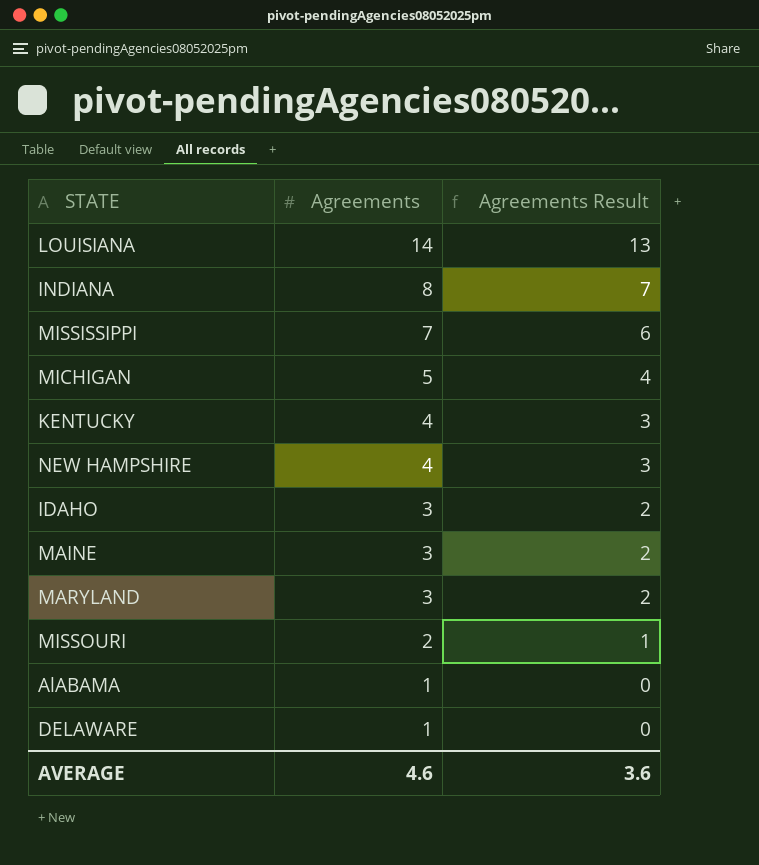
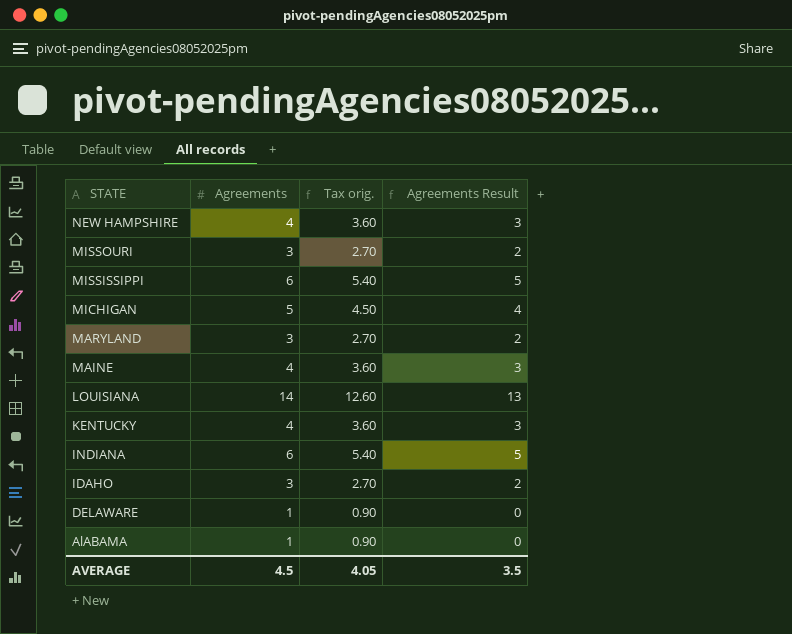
row order: Agreements descending -> STATE descending
column Tax orig. | formula: none -> [Agreements] * 0.9
MISSOURI | Agreements: 2 -> 3
MISSOURI | Agreements Result: 1 -> 2
MISSISSIPPI | Agreements: 7 -> 6
MISSISSIPPI | Agreements Result: 6 -> 5
MAINE | Agreements: 3 -> 4
MAINE | Agreements Result: 2 -> 3
INDIANA | Agreements: 8 -> 6
INDIANA | Agreements Result: 7 -> 5
AVERAGE | Agreements: 4.6 -> 4.5
AVERAGE | Agreements Result: 3.6 -> 3.5

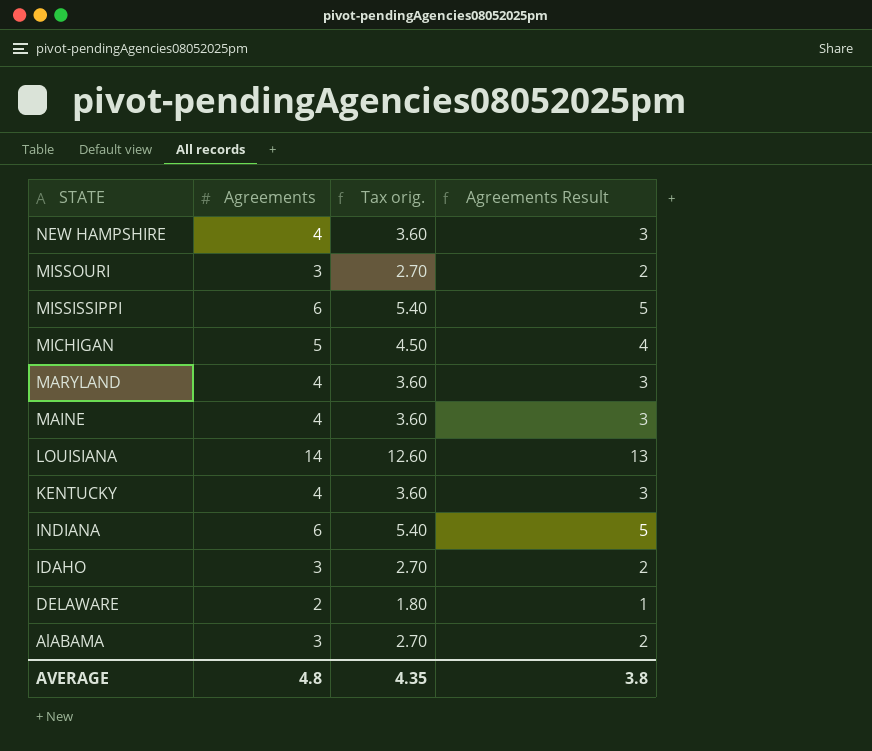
MARYLAND | Agreements: 3 -> 4
MARYLAND | Tax orig.: 2.70 -> 3.60
MARYLAND | Agreements Result: 2 -> 3
DELAWARE | Agreements: 1 -> 2
DELAWARE | Tax orig.: 0.90 -> 1.80
DELAWARE | Agreements Result: 0 -> 1
AlABAMA | Agreements: 1 -> 3
AlABAMA | Tax orig.: 0.90 -> 2.70
AlABAMA | Agreements Result: 0 -> 2
AVERAGE | Agreements: 4.5 -> 4.8
AVERAGE | Tax orig.: 4.05 -> 4.35
AVERAGE | Agreements Result: 3.5 -> 3.8

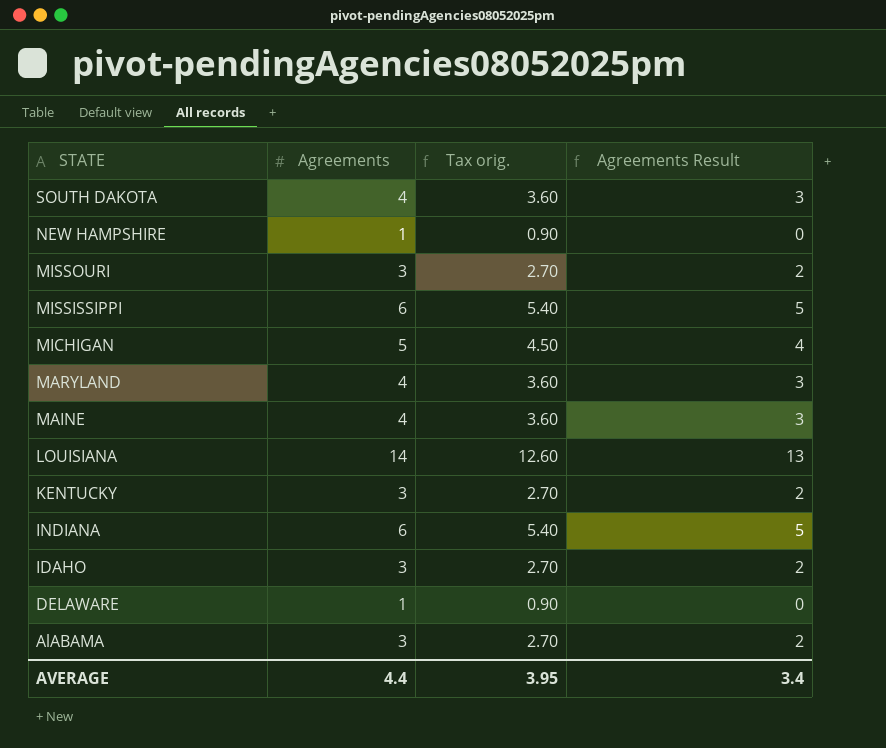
row SOUTH DAKOTA: none -> 4 | 3.60 | 3
NEW HAMPSHIRE | Agreements: 4 -> 1
NEW HAMPSHIRE | Tax orig.: 3.60 -> 0.90
NEW HAMPSHIRE | Agreements Result: 3 -> 0
KENTUCKY | Agreements: 4 -> 3
KENTUCKY | Tax orig.: 3.60 -> 2.70
KENTUCKY | Agreements Result: 3 -> 2
DELAWARE | Agreements: 2 -> 1
DELAWARE | Tax orig.: 1.80 -> 0.90
DELAWARE | Agreements Result: 1 -> 0
AVERAGE | Agreements: 4.8 -> 4.4
AVERAGE | Tax orig.: 4.35 -> 3.95
AVERAGE | Agreements Result: 3.8 -> 3.4

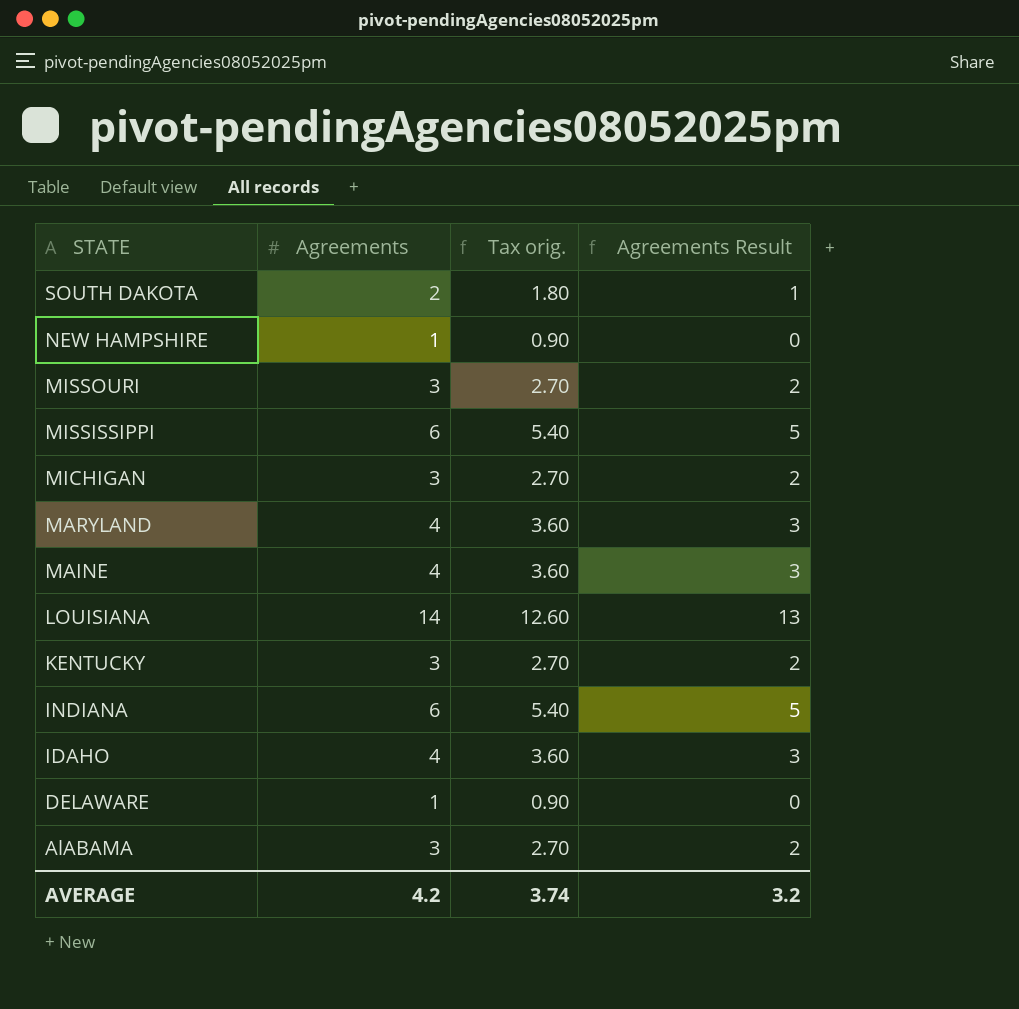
SOUTH DAKOTA | Agreements: 4 -> 2
SOUTH DAKOTA | Tax orig.: 3.60 -> 1.80
SOUTH DAKOTA | Agreements Result: 3 -> 1
MICHIGAN | Agreements: 5 -> 3
MICHIGAN | Tax orig.: 4.50 -> 2.70
MICHIGAN | Agreements Result: 4 -> 2
IDAHO | Agreements: 3 -> 4
IDAHO | Tax orig.: 2.70 -> 3.60
IDAHO | Agreements Result: 2 -> 3
AVERAGE | Agreements: 4.4 -> 4.2
AVERAGE | Tax orig.: 3.95 -> 3.74
AVERAGE | Agreements Result: 3.4 -> 3.2

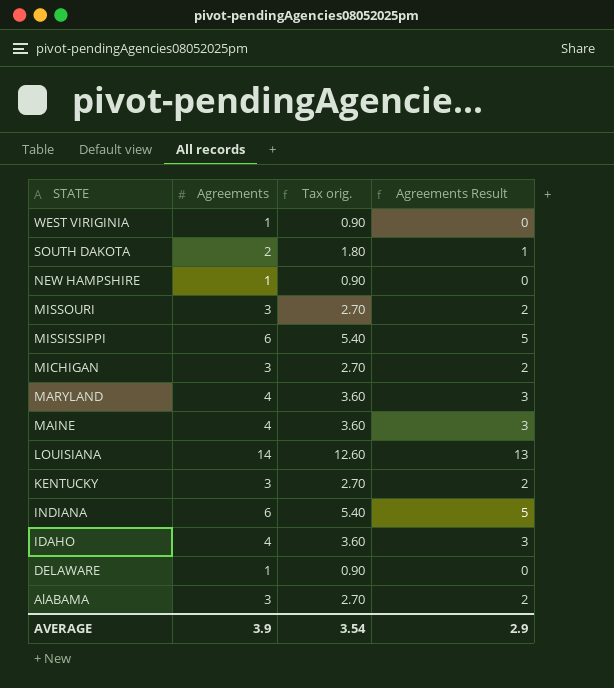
row WEST VIRIGINIA: none -> 1 | 0.90 | 0
AVERAGE | Agreements: 4.2 -> 3.9
AVERAGE | Tax orig.: 3.74 -> 3.54
AVERAGE | Agreements Result: 3.2 -> 2.9

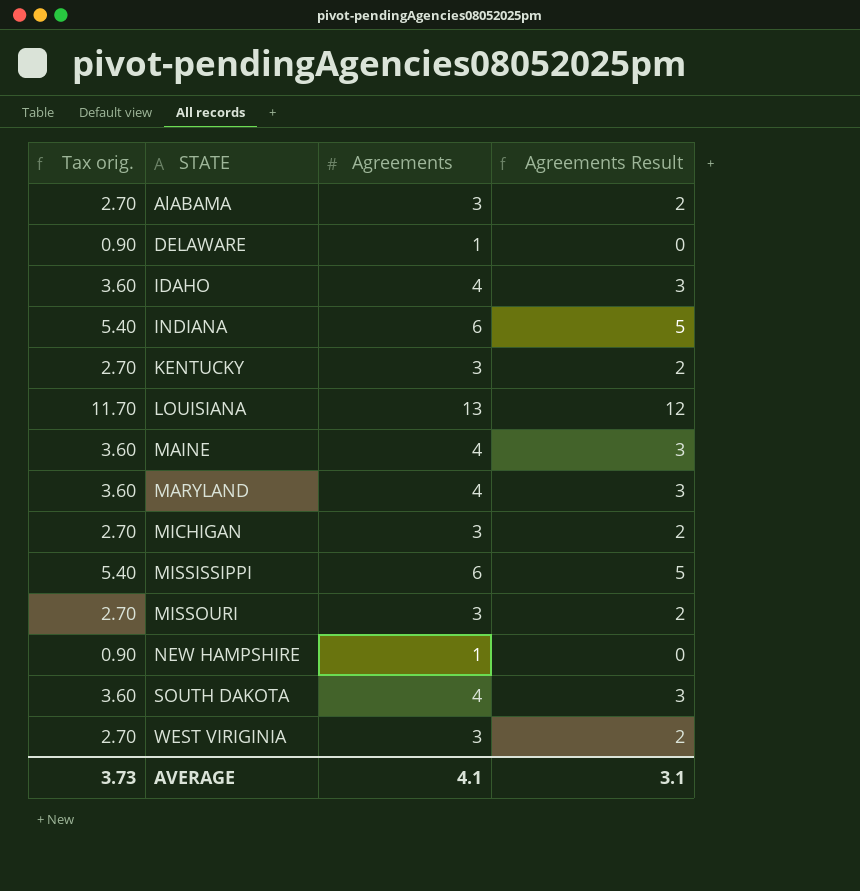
row order: STATE descending -> STATE ascending
column Tax orig. | position: 3 -> 1
LOUISIANA | Tax orig.: 12.60 -> 11.70
LOUISIANA | Agreements: 14 -> 13
LOUISIANA | Agreements Result: 13 -> 12
SOUTH DAKOTA | Tax orig.: 1.80 -> 3.60
SOUTH DAKOTA | Agreements: 2 -> 4
SOUTH DAKOTA | Agreements Result: 1 -> 3
WEST VIRIGINIA | Tax orig.: 0.90 -> 2.70
WEST VIRIGINIA | Agreements: 1 -> 3
WEST VIRIGINIA | Agreements Result: 0 -> 2
AVERAGE | Tax orig.: 3.54 -> 3.73
AVERAGE | Agreements: 3.9 -> 4.1
AVERAGE | Agreements Result: 2.9 -> 3.1

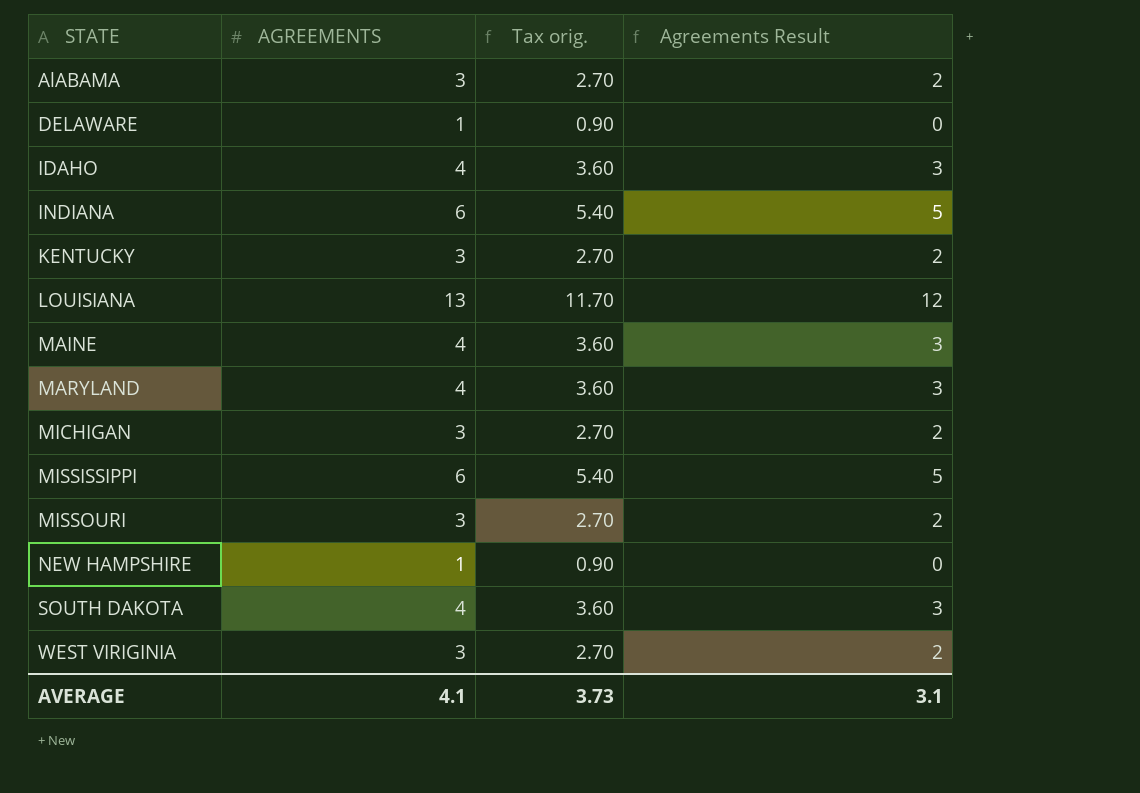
column name: Agreements -> AGREEMENTS
column Tax orig. | position: 1 -> 3

